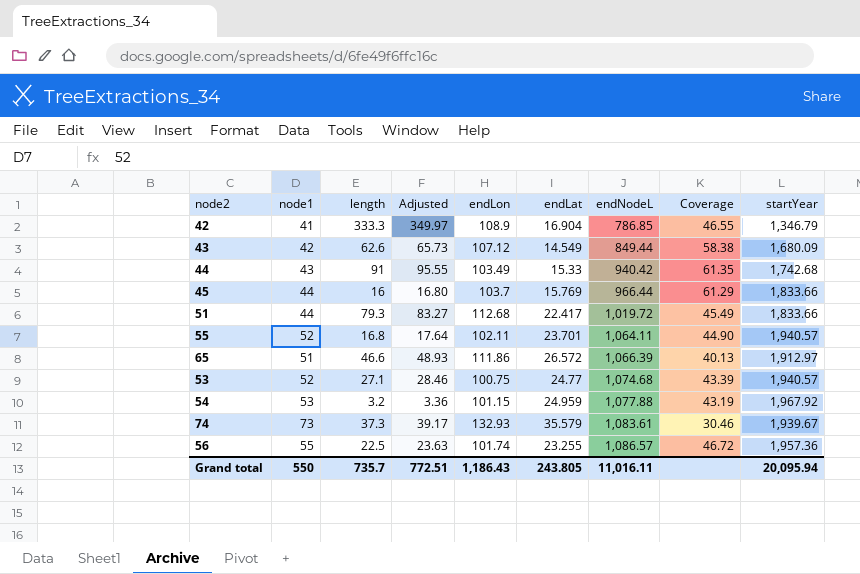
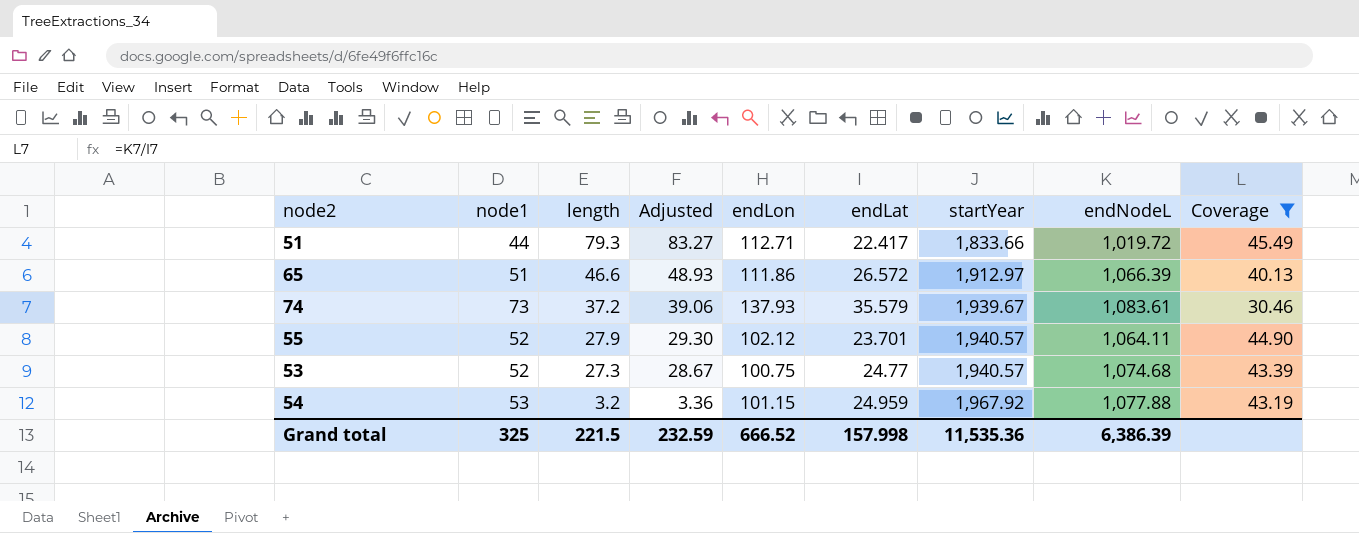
filter: none -> Coverage <= 45.49
row order: endNodeL ascending -> length descending
column startYear | position: 9 -> 7
51 | endLon: 112.68 -> 112.71
74 | length: 37.3 -> 37.2
74 | Adjusted: 39.17 -> 39.06
74 | endLon: 132.93 -> 137.93
55 | length: 16.8 -> 27.9
55 | Adjusted: 17.64 -> 29.30
55 | endLon: 102.11 -> 102.12
53 | length: 27.1 -> 27.3
53 | Adjusted: 28.46 -> 28.67
Grand total | node1: 550 -> 325
Grand total | length: 735.7 -> 221.5
Grand total | Adjusted: 772.51 -> 232.59
Grand total | endLon: 1,186.43 -> 666.52
Grand total | endLat: 243.805 -> 157.998
Grand total | startYear: 20,095.94 -> 11,535.36
Grand total | endNodeL: 11,016.11 -> 6,386.39

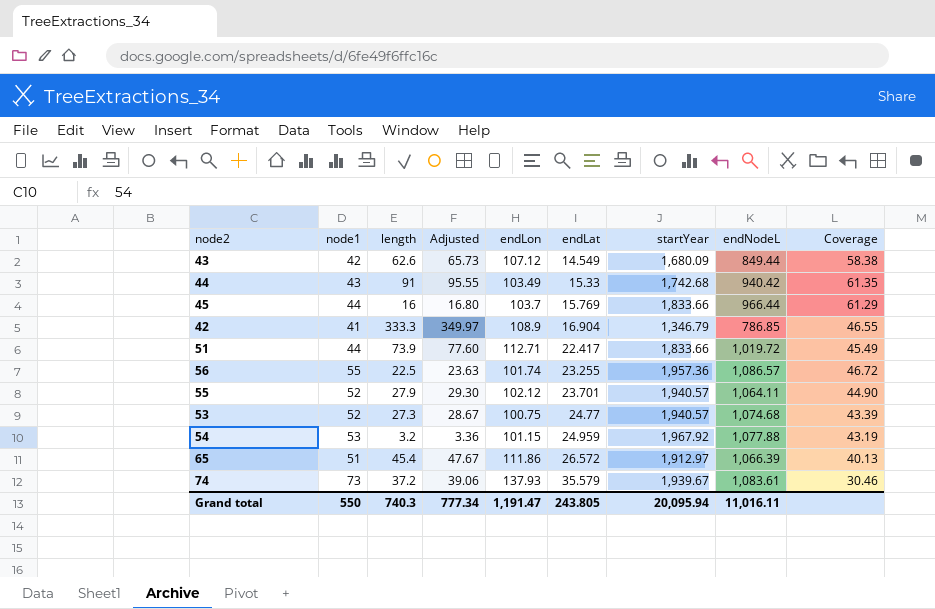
filter: Coverage <= 45.49 -> none
row order: length descending -> endLat ascending
51 | length: 79.3 -> 73.9
51 | Adjusted: 83.27 -> 77.60
65 | length: 46.6 -> 45.4
65 | Adjusted: 48.93 -> 47.67
Grand total | node1: 325 -> 550
Grand total | length: 221.5 -> 740.3
Grand total | Adjusted: 232.59 -> 777.34
Grand total | endLon: 666.52 -> 1,191.47
Grand total | endLat: 157.998 -> 243.805
Grand total | startYear: 11,535.36 -> 20,095.94
Grand total | endNodeL: 6,386.39 -> 11,016.11

